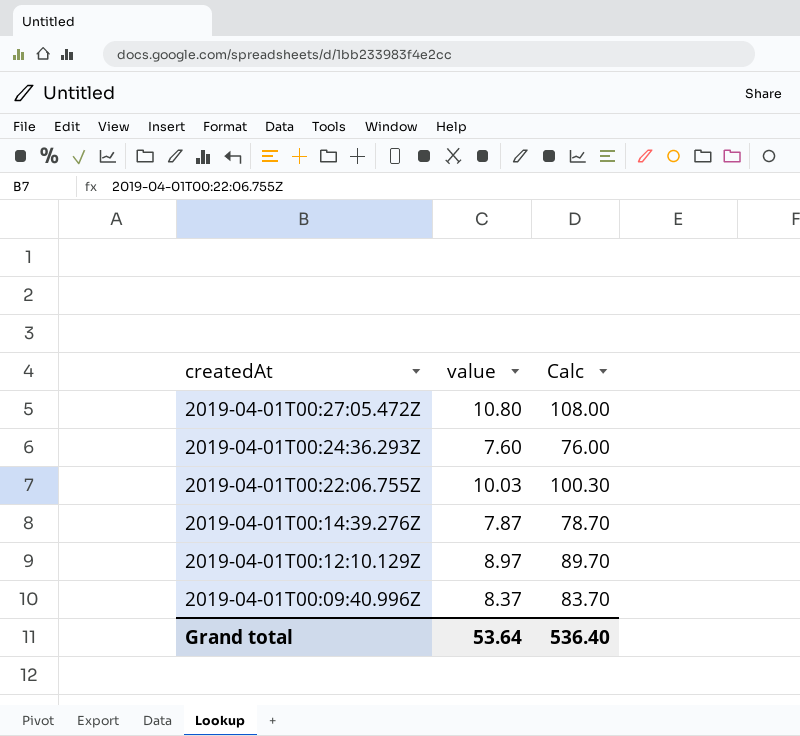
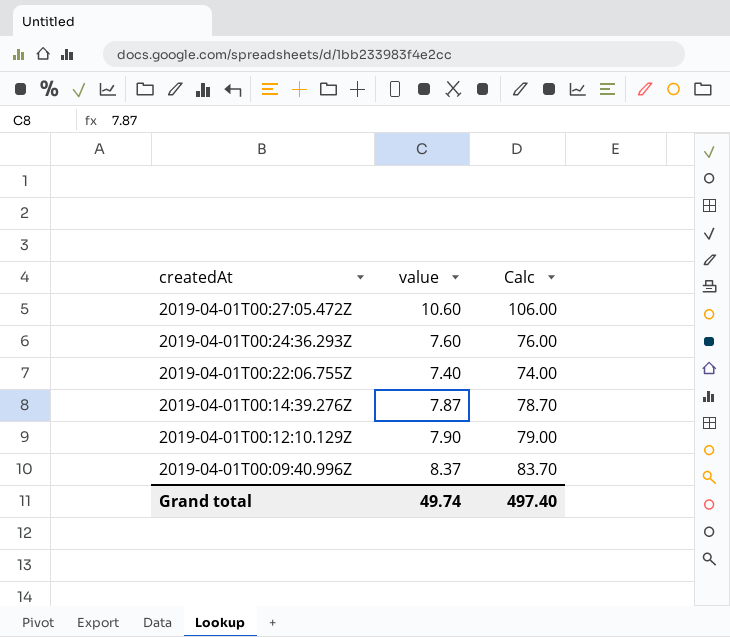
2019-04-01T00:27:05.472Z | value: 10.80 -> 10.60
2019-04-01T00:27:05.472Z | Calc: 108.00 -> 106.00
2019-04-01T00:22:06.755Z | value: 10.03 -> 7.40
2019-04-01T00:22:06.755Z | Calc: 100.30 -> 74.00
2019-04-01T00:12:10.129Z | value: 8.97 -> 7.90
2019-04-01T00:12:10.129Z | Calc: 89.70 -> 79.00
Grand total | value: 53.64 -> 49.74
Grand total | Calc: 536.40 -> 497.40

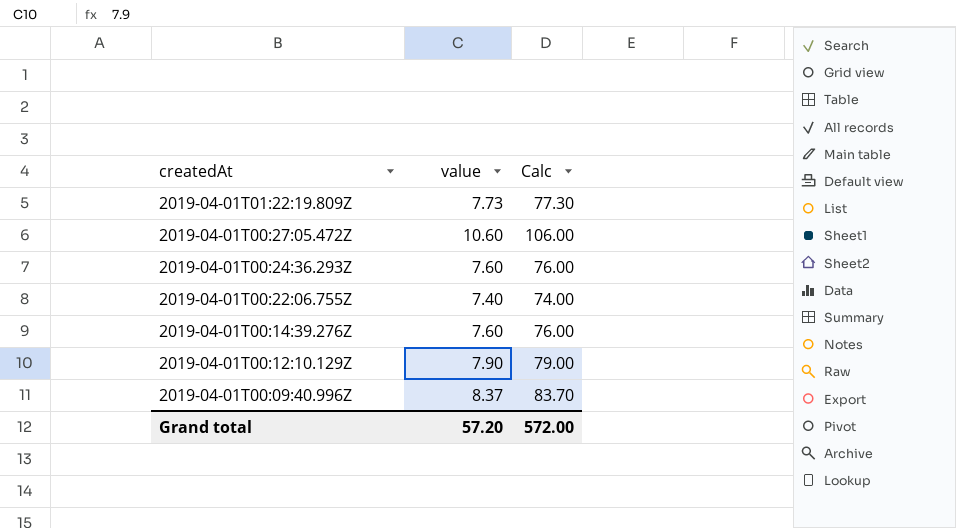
row 2019-04-01T01:22:19.809Z: none -> 7.73 | 77.30
2019-04-01T00:14:39.276Z | value: 7.87 -> 7.60
2019-04-01T00:14:39.276Z | Calc: 78.70 -> 76.00
Grand total | value: 49.74 -> 57.20
Grand total | Calc: 497.40 -> 572.00

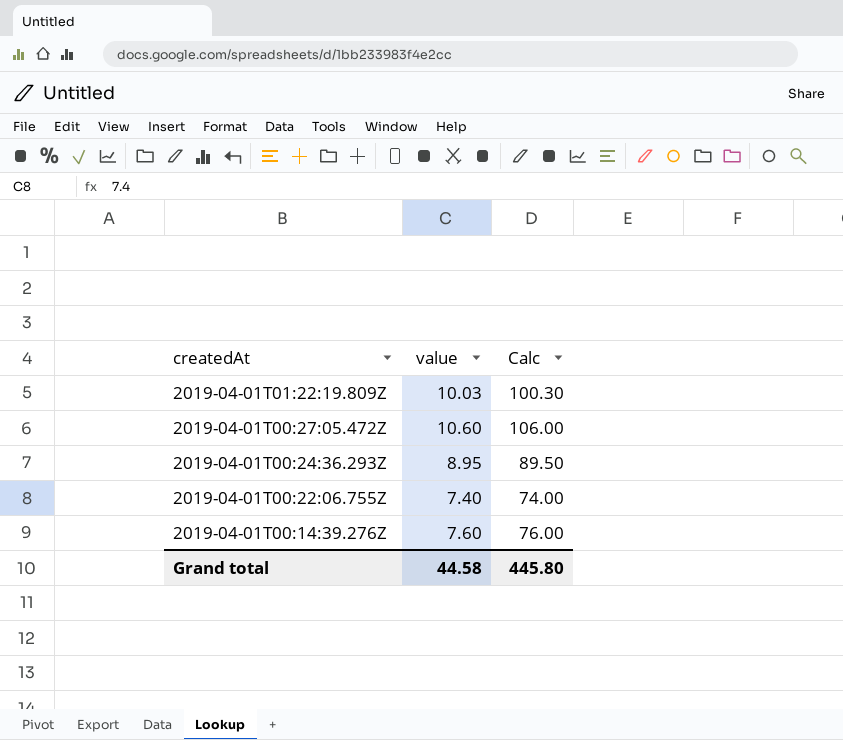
row 2019-04-01T00:12:10.129Z: 7.90 | 79.00 -> none
row 2019-04-01T00:09:40.996Z: 8.37 | 83.70 -> none
2019-04-01T01:22:19.809Z | value: 7.73 -> 10.03
2019-04-01T01:22:19.809Z | Calc: 77.30 -> 100.30
2019-04-01T00:24:36.293Z | value: 7.60 -> 8.95
2019-04-01T00:24:36.293Z | Calc: 76.00 -> 89.50
Grand total | value: 57.20 -> 44.58
Grand total | Calc: 572.00 -> 445.80

